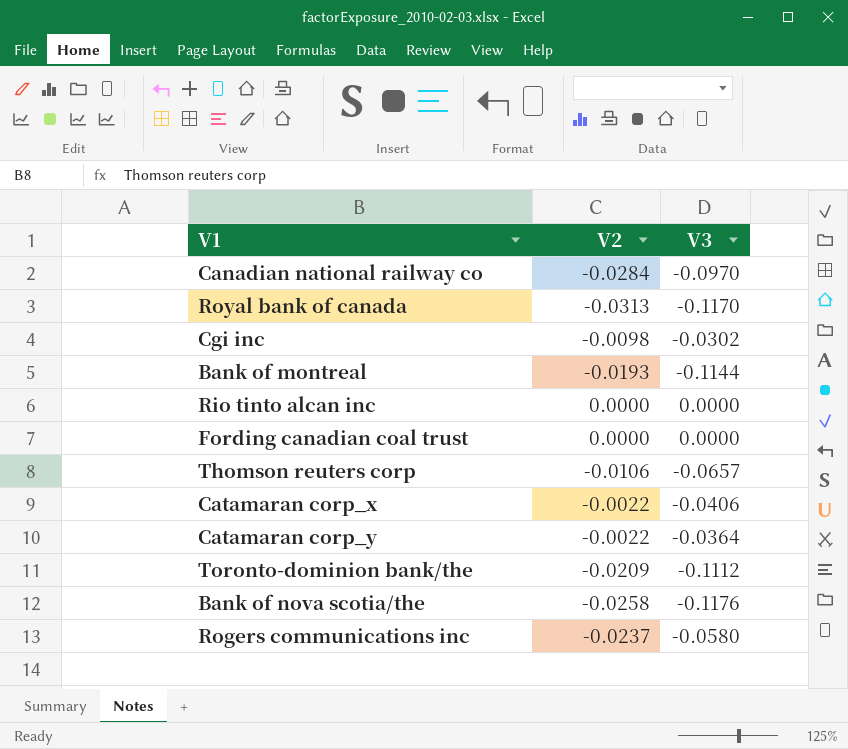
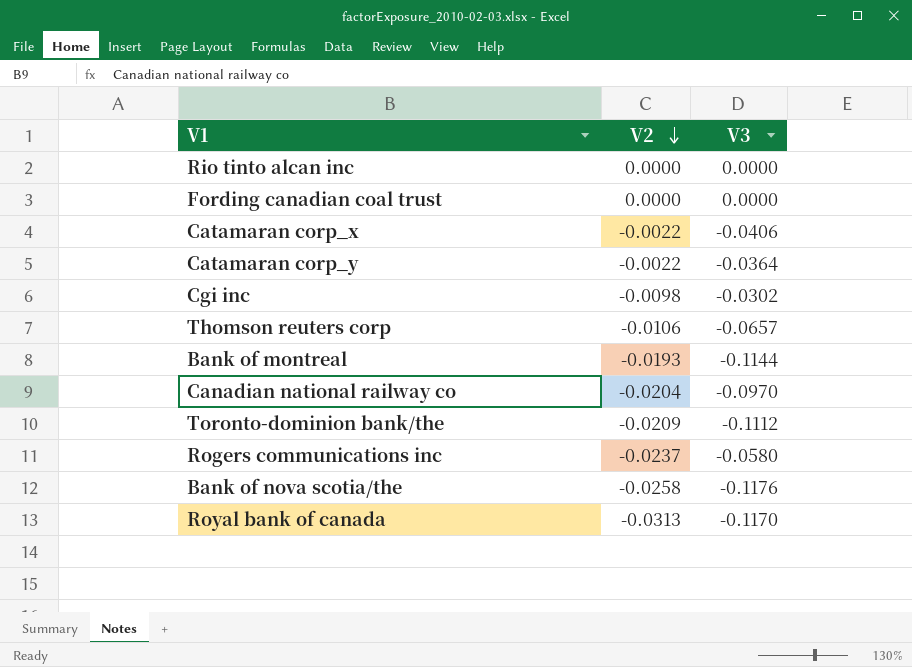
row order: none -> V2 descending
Canadian national railway co | V2: -0.0284 -> -0.0204

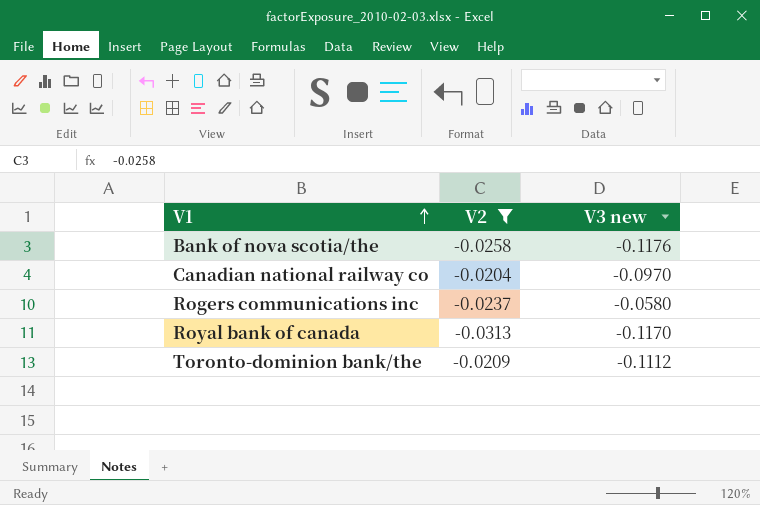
filter: none -> V2 <= -0.0204
row order: V2 descending -> V1 ascending
column name: V3 -> V3 new

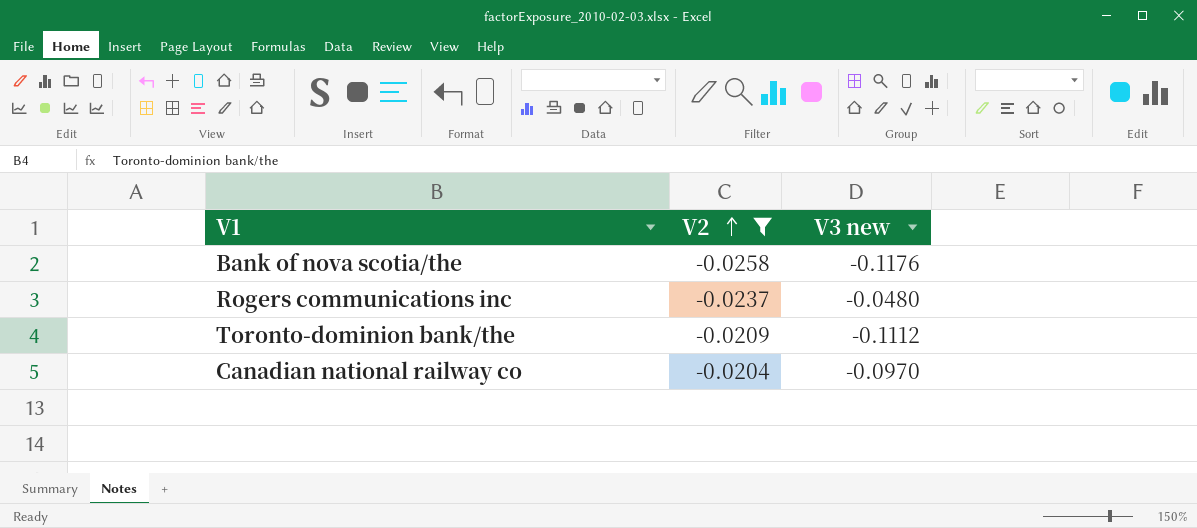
row order: V1 ascending -> V2 ascending
row Royal bank of canada: -0.0313 | -0.1170 -> none
Rogers communications inc | V3 new: -0.0580 -> -0.0480

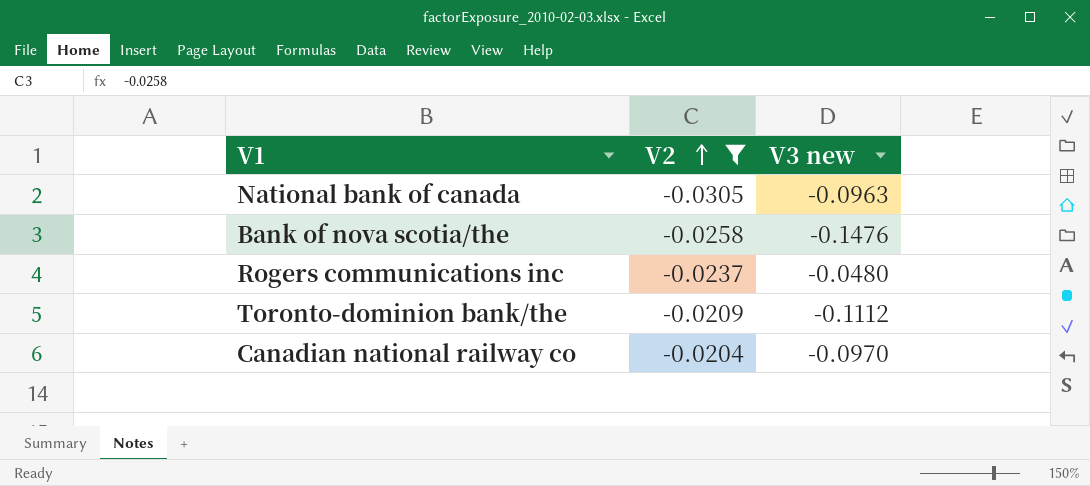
row National bank of canada: none -> -0.0305 | -0.0963
Bank of nova scotia/the | V3 new: -0.1176 -> -0.1476

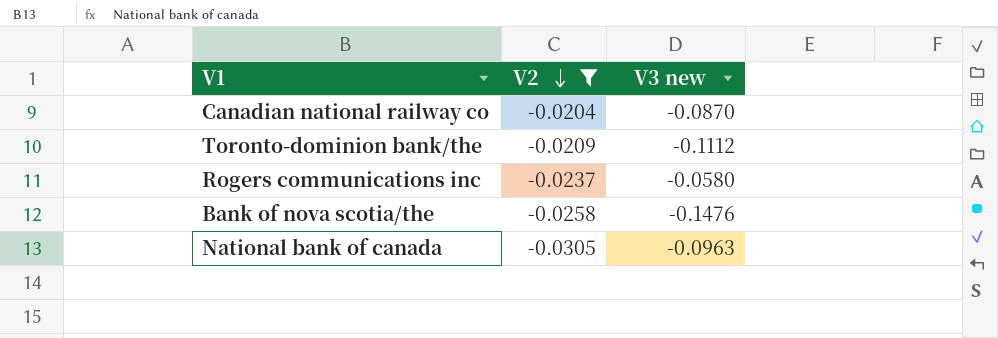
row order: V2 ascending -> V2 descending
Canadian national railway co | V3 new: -0.0970 -> -0.0870
Rogers communications inc | V3 new: -0.0480 -> -0.0580

